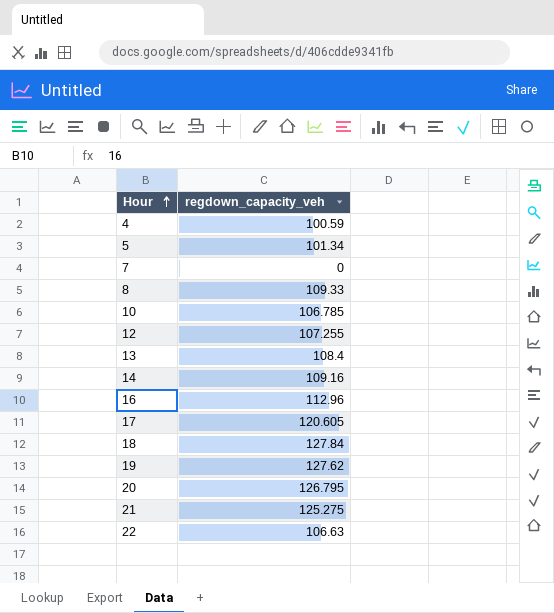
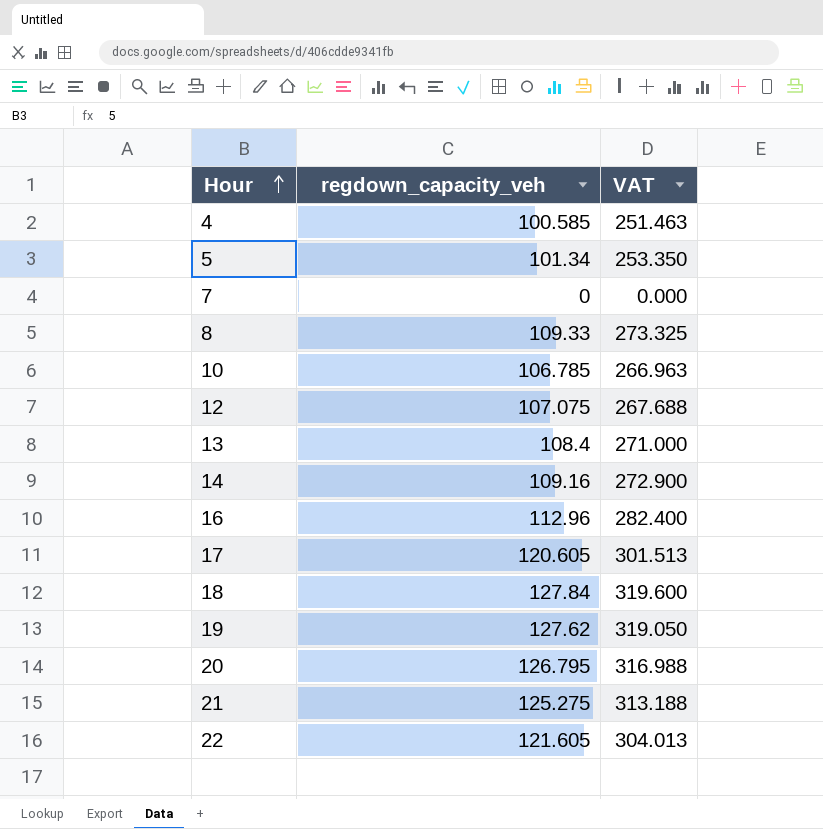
column VAT | formula: none -> [regdown_capacity_veh] * 2.5
4 | regdown_capacity_veh: 100.59 -> 100.585
12 | regdown_capacity_veh: 107.255 -> 107.075
22 | regdown_capacity_veh: 106.63 -> 121.605

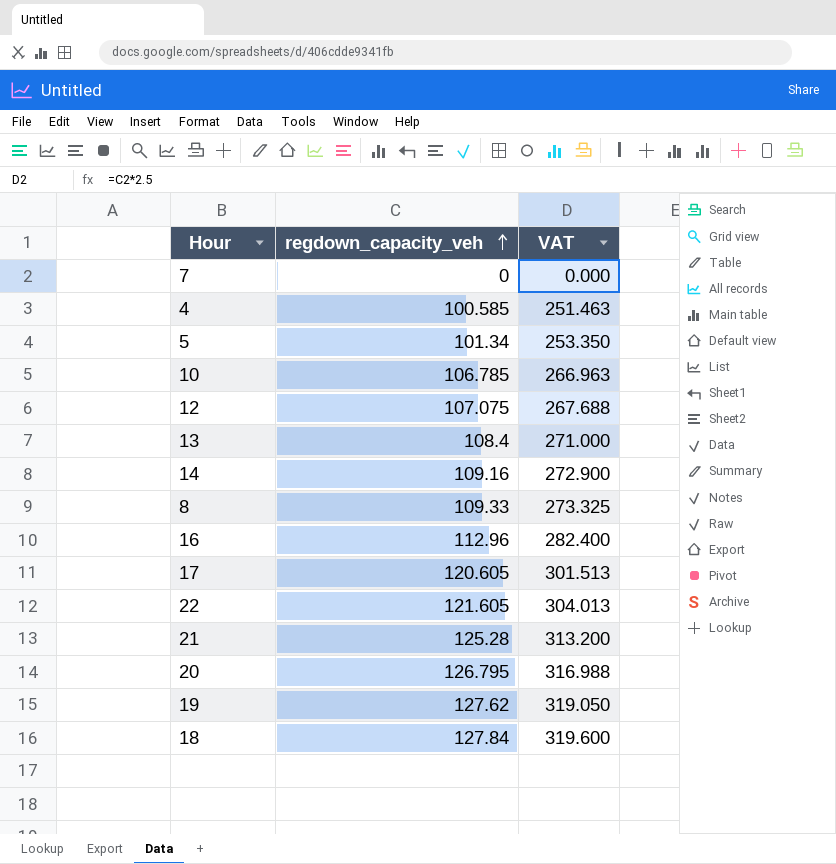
row order: Hour ascending -> regdown_capacity_veh ascending
21 | regdown_capacity_veh: 125.275 -> 125.28
21 | VAT: 313.188 -> 313.200

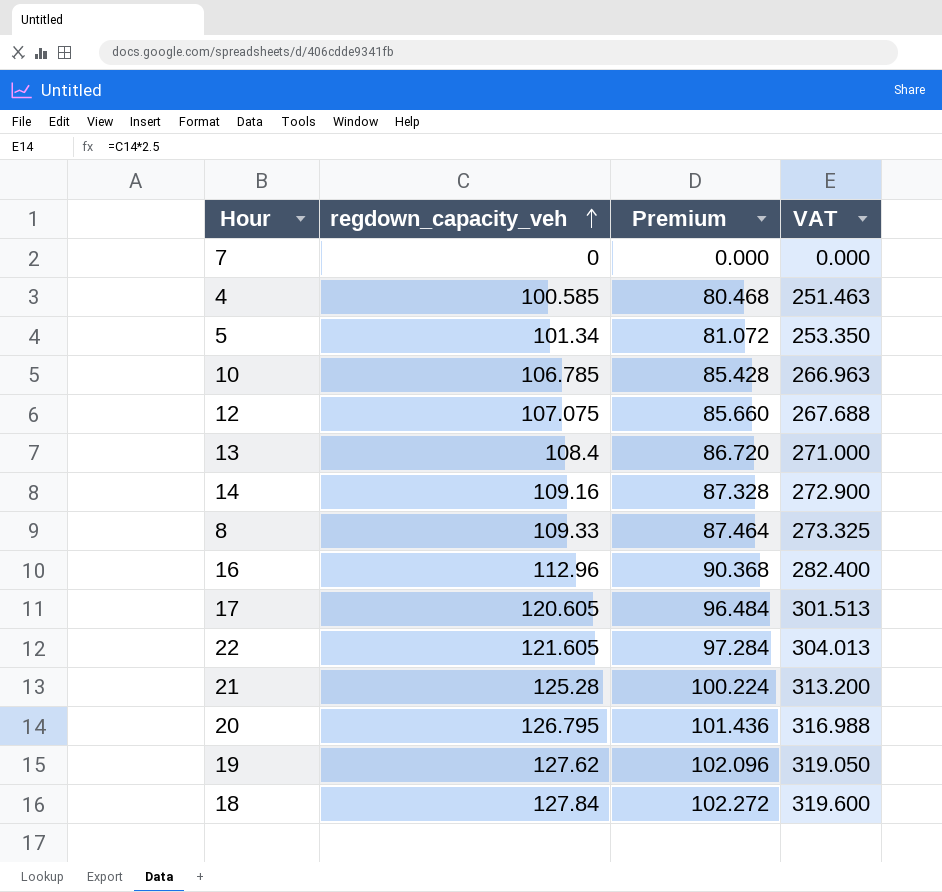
column Premium | formula: none -> [regdown_capacity_veh] * 0.8

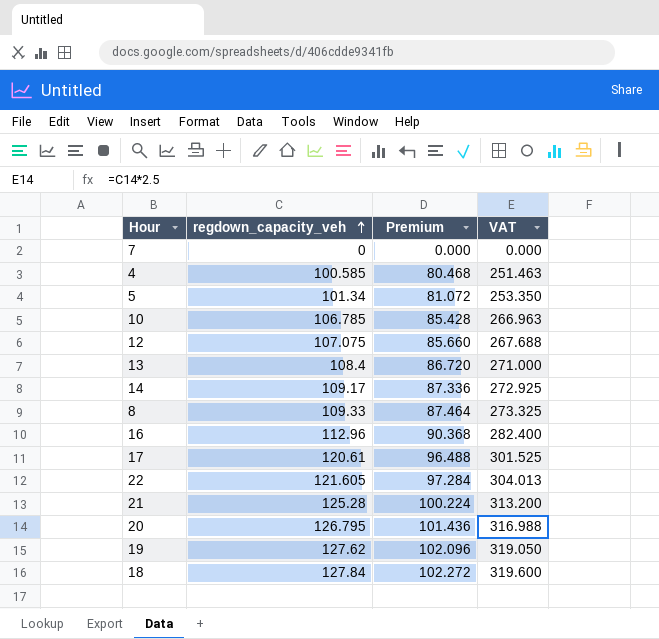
14 | regdown_capacity_veh: 109.16 -> 109.17
14 | Premium: 87.328 -> 87.336
14 | VAT: 272.900 -> 272.925
17 | regdown_capacity_veh: 120.605 -> 120.61
17 | Premium: 96.484 -> 96.488
17 | VAT: 301.513 -> 301.525

